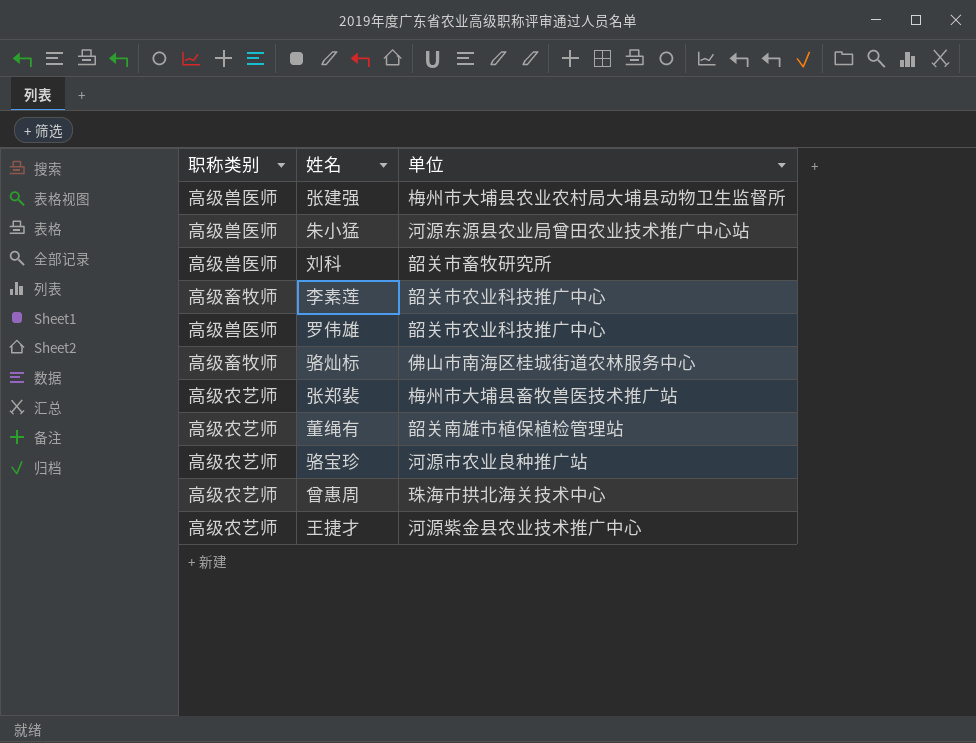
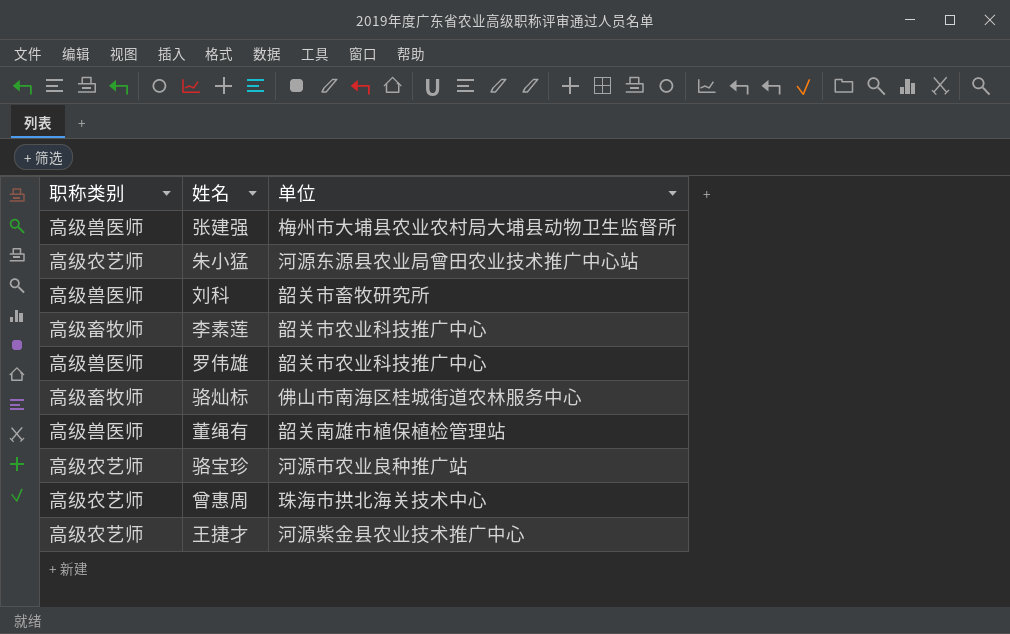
row 张郑裴: 高级农艺师 | 梅州市大埔县畜牧兽医技术推广站 -> none
朱小猛 | 职称类别: 高级兽医师 -> 高级农艺师
董绳有 | 职称类别: 高级农艺师 -> 高级兽医师

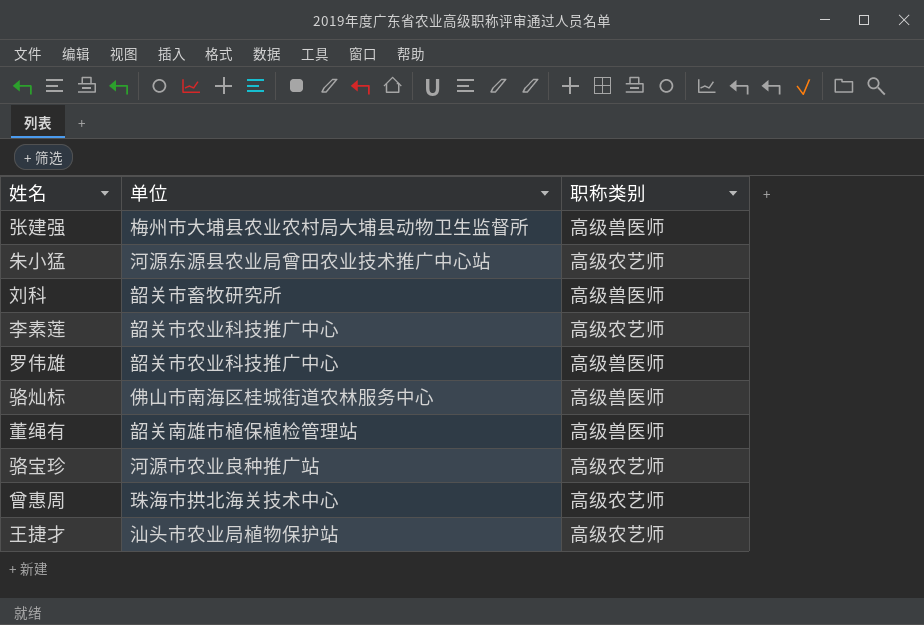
column 职称类别 | position: 1 -> 3
李素莲 | 职称类别: 高级畜牧师 -> 高级农艺师
骆灿标 | 职称类别: 高级畜牧师 -> 高级兽医师
王捷才 | 单位: 河源紫金县农业技术推广中心 -> 汕头市农业局植物保护站

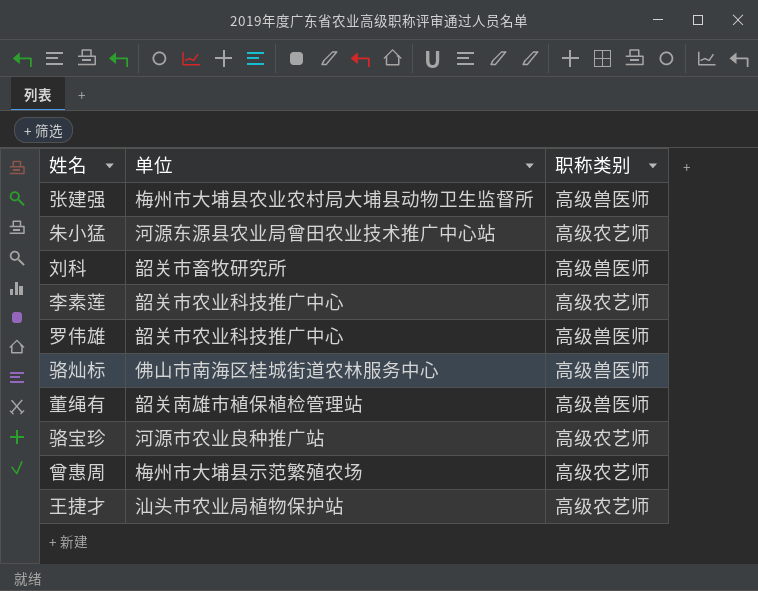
曾惠周 | 单位: 珠海市拱北海关技术中心 -> 梅州市大埔县示范繁殖农场

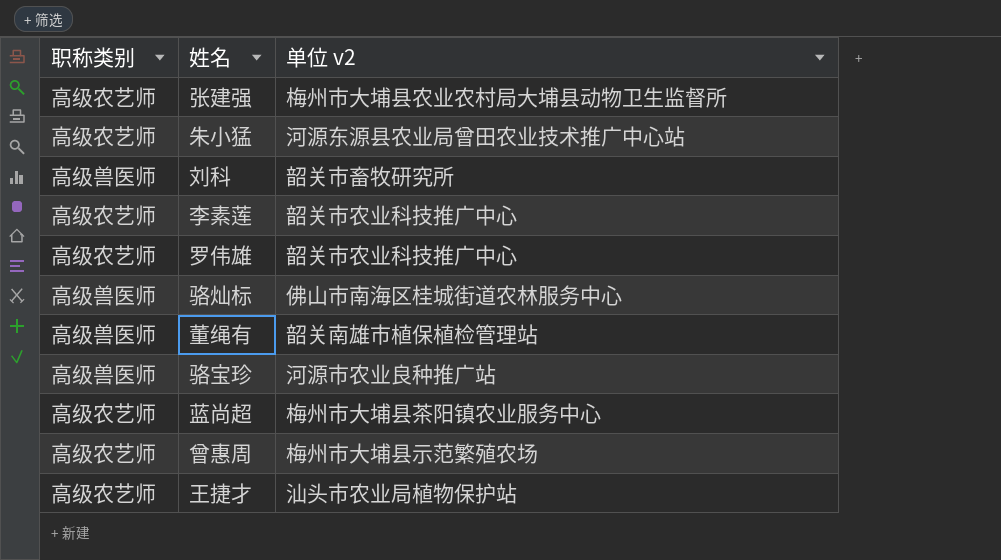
column 职称类别 | position: 3 -> 1
column name: 单位 -> 单位 v2
张建强 | 职称类别: 高级兽医师 -> 高级农艺师
罗伟雄 | 职称类别: 高级兽医师 -> 高级农艺师
骆宝珍 | 职称类别: 高级农艺师 -> 高级兽医师
row 蓝尚超: none -> 高级农艺师 | 梅州市大埔县茶阳镇农业服务中心

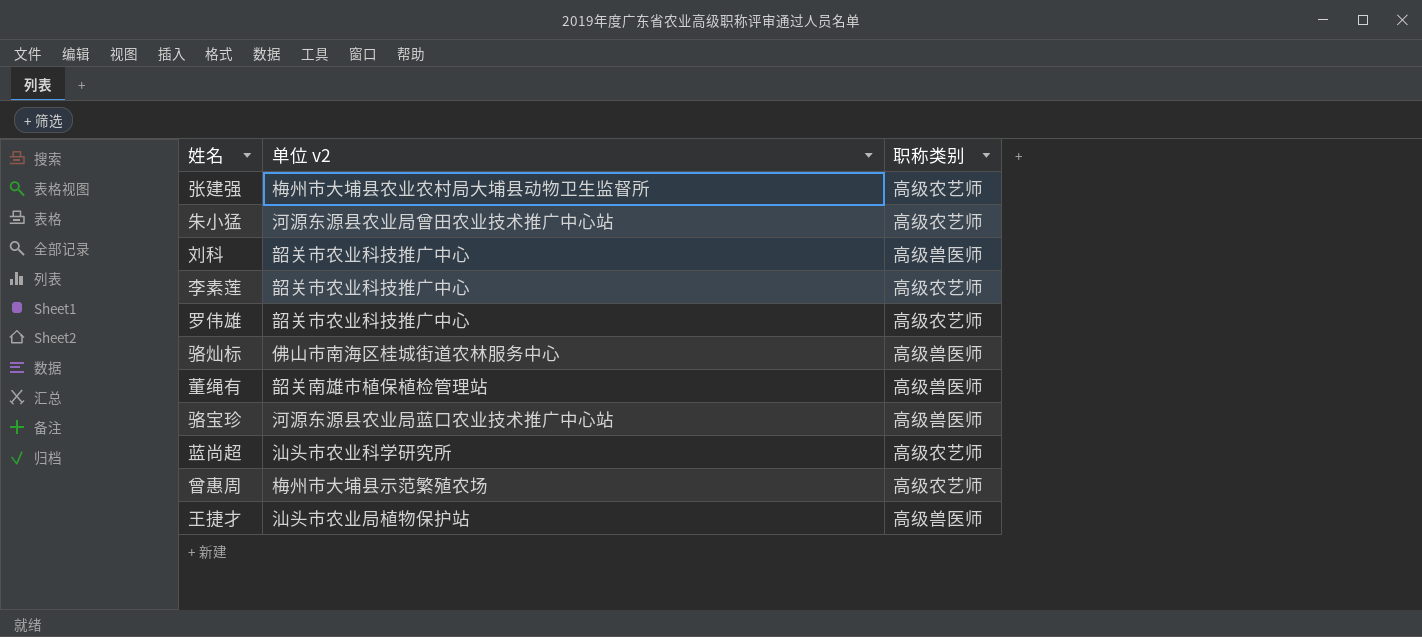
column 职称类别 | position: 1 -> 3
刘科 | 单位 v2: 韶关市畜牧研究所 -> 韶关市农业科技推广中心
骆宝珍 | 单位 v2: 河源市农业良种推广站 -> 河源东源县农业局蓝口农业技术推广中心站
蓝尚超 | 单位 v2: 梅州市大埔县茶阳镇农业服务中心 -> 汕头市农业科学研究所
王捷才 | 职称类别: 高级农艺师 -> 高级兽医师

